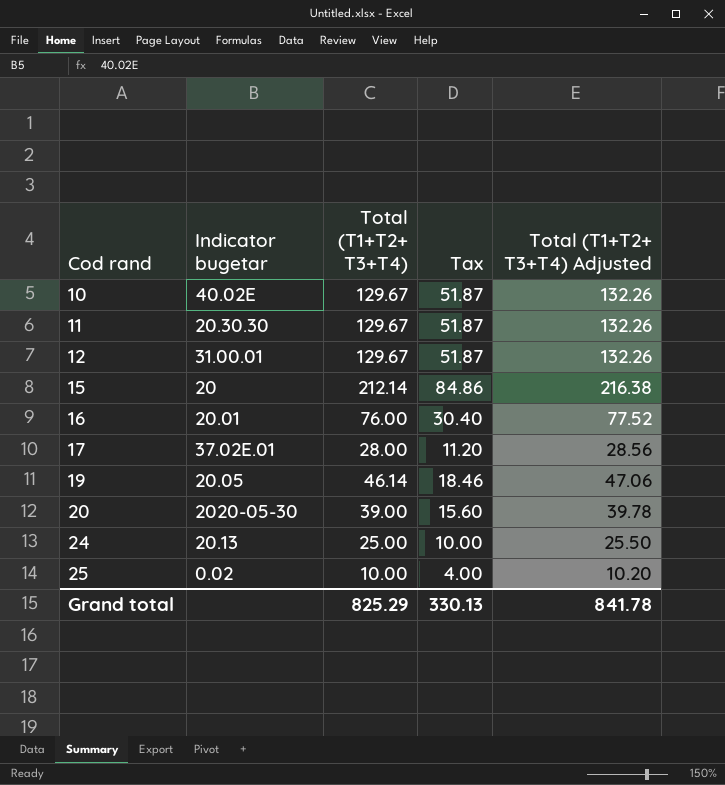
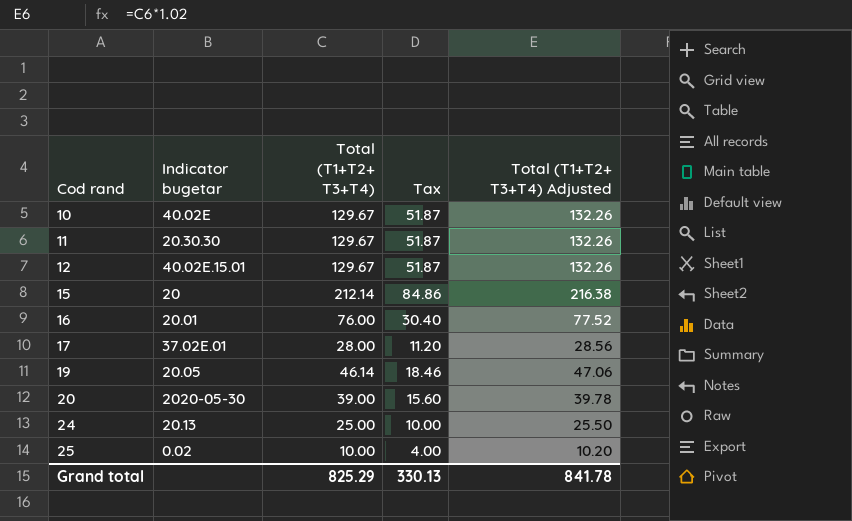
12 | Indicator bugetar: 31.00.01 -> 40.02E.15.01

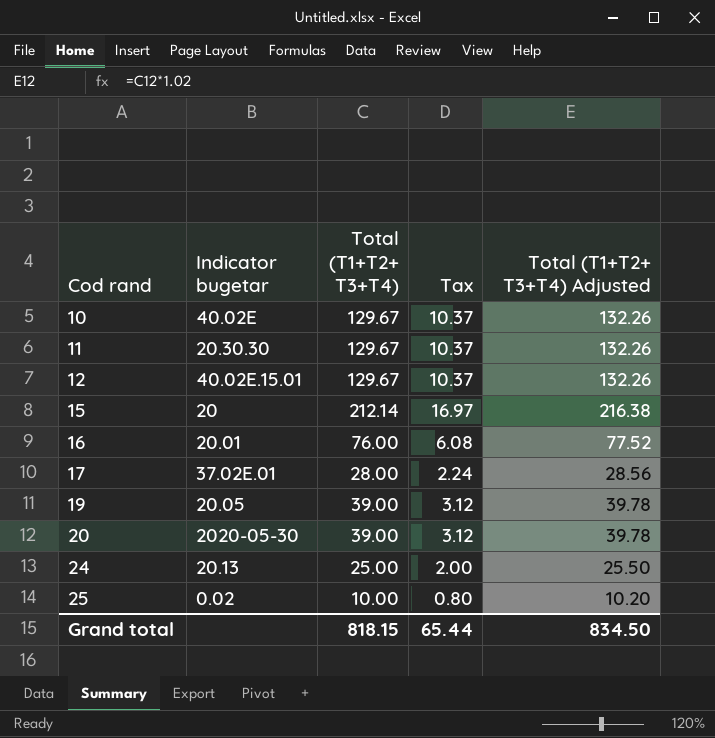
column Tax | formula: [Total (T1+T2+ T3+T4)] * 0.4 -> [Total (T1+T2+ T3+T4)] * 0.08
19 | Total (T1+T2+ T3+T4): 46.14 -> 39.00
19 | Total (T1+T2+ T3+T4) Adjusted: 47.06 -> 39.78
Grand total | Total (T1+T2+ T3+T4): 825.29 -> 818.15
Grand total | Tax: 330.13 -> 65.44
Grand total | Total (T1+T2+ T3+T4) Adjusted: 841.78 -> 834.50

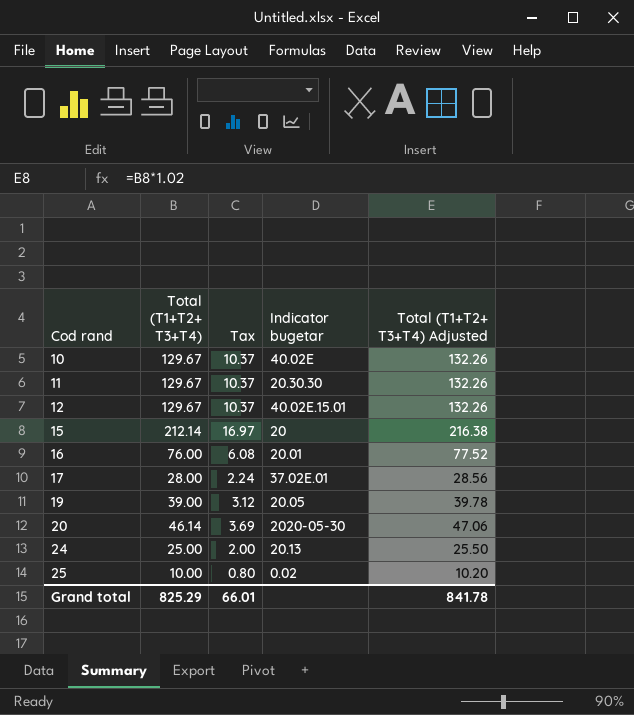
column Indicator bugetar | position: 2 -> 4
20 | Total (T1+T2+ T3+T4): 39.00 -> 46.14
20 | Tax: 3.12 -> 3.69
20 | Total (T1+T2+ T3+T4) Adjusted: 39.78 -> 47.06
Grand total | Total (T1+T2+ T3+T4): 818.15 -> 825.29
Grand total | Tax: 65.44 -> 66.01
Grand total | Total (T1+T2+ T3+T4) Adjusted: 834.50 -> 841.78

